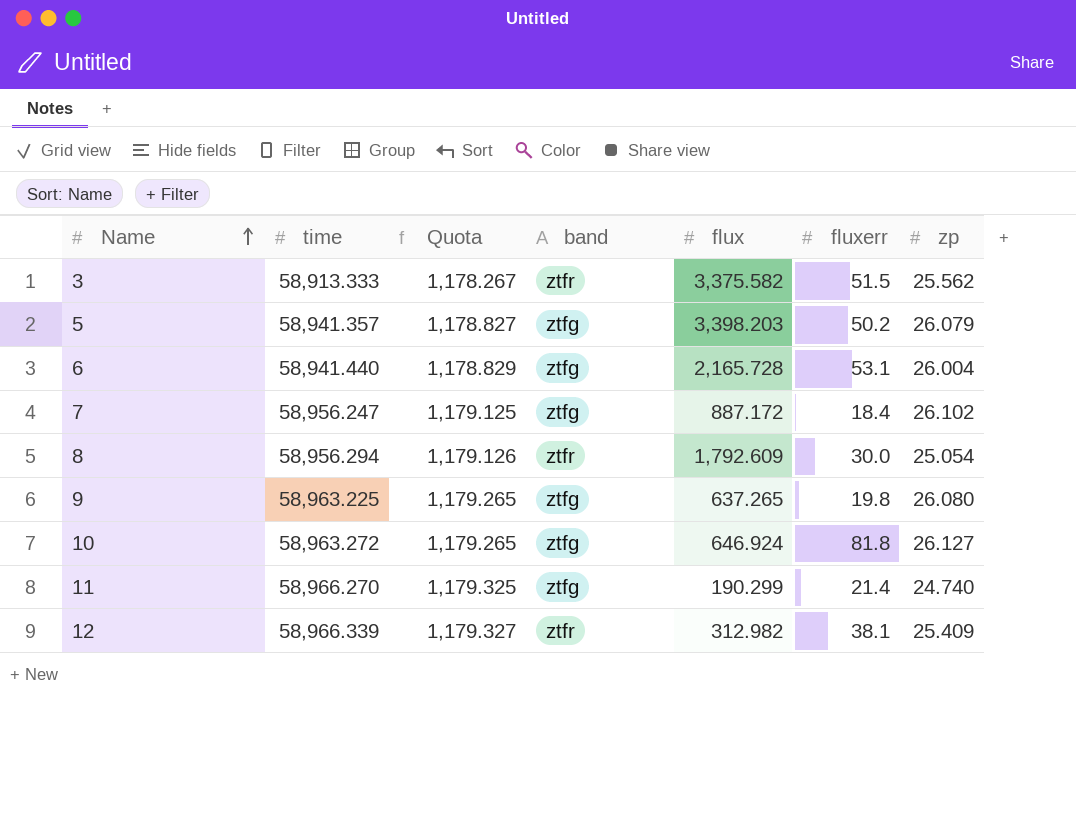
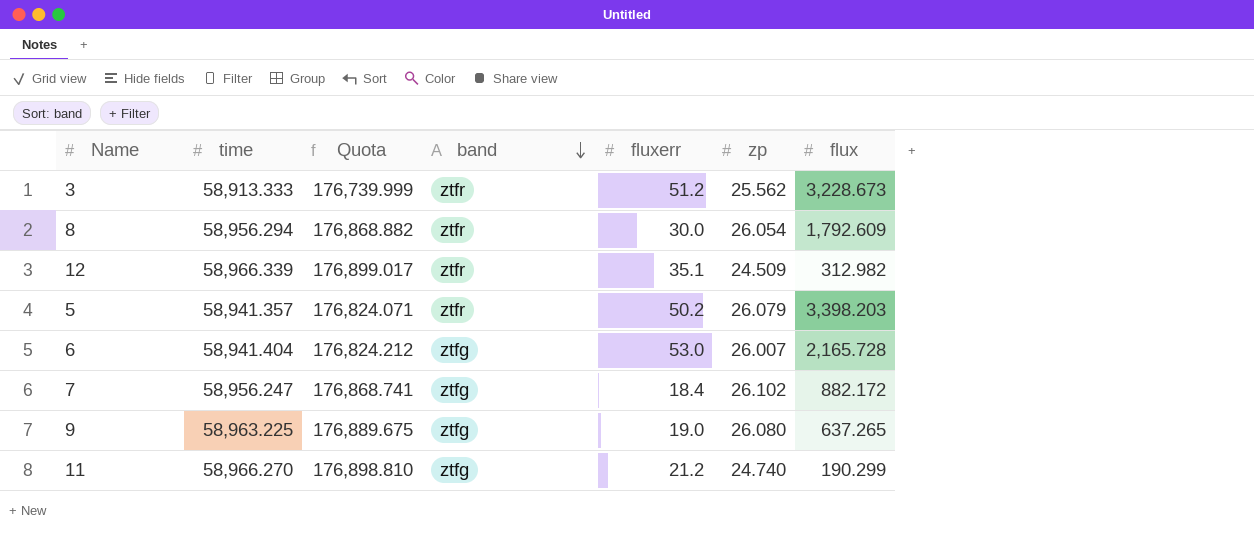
row order: Name ascending -> band descending
column Quota | formula: [time] * 0.02 -> [time] * 3
column flux | position: 5 -> 7
row 10: 58,963.272 | 1,179.265 | ztfg | 646.924 | 81.8 | 26.127 -> none
3 | fluxerr: 51.5 -> 51.2
3 | flux: 3,375.582 -> 3,228.673
8 | zp: 25.054 -> 26.054
12 | fluxerr: 38.1 -> 35.1
12 | zp: 25.409 -> 24.509
5 | band: ztfg -> ztfr
6 | time: 58,941.440 -> 58,941.404
6 | fluxerr: 53.1 -> 53.0
6 | zp: 26.004 -> 26.007
7 | flux: 887.172 -> 882.172
9 | fluxerr: 19.8 -> 19.0
11 | fluxerr: 21.4 -> 21.2

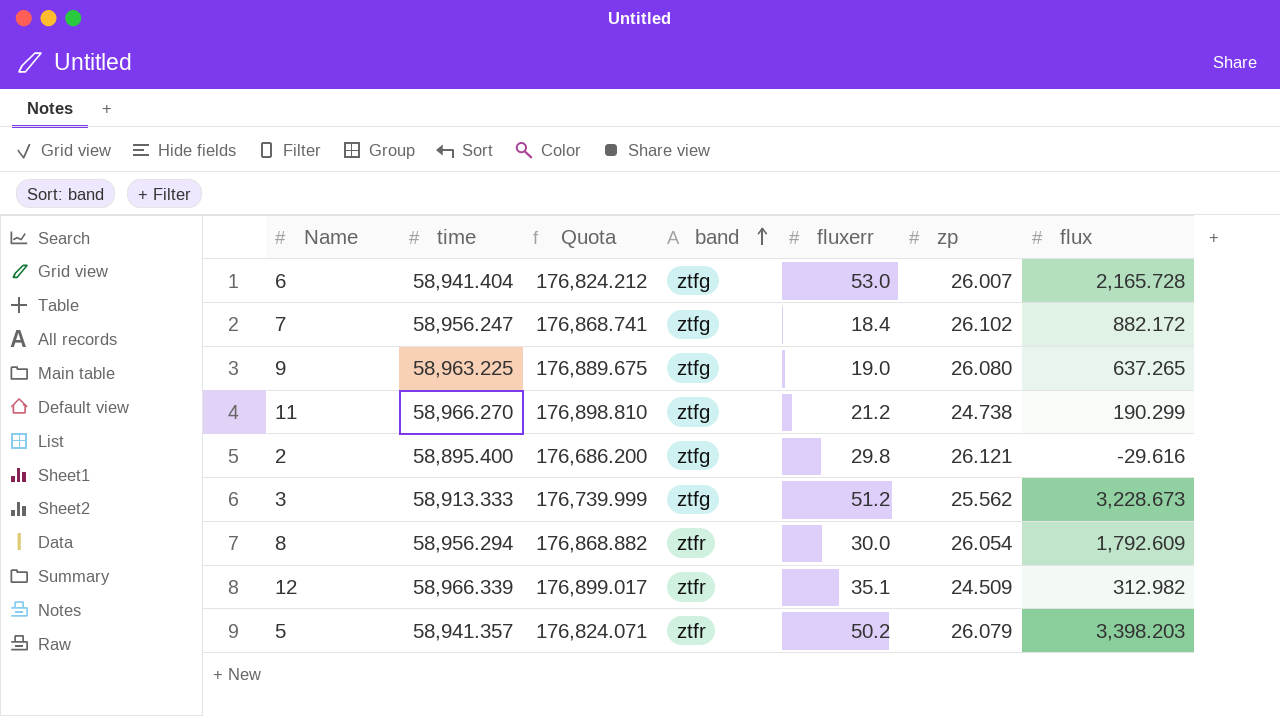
row order: band descending -> band ascending
11 | zp: 24.740 -> 24.738
row 2: none -> 58,895.400 | 176,686.200 | ztfg | 29.8 | 26.121 | -29.616
3 | band: ztfr -> ztfg

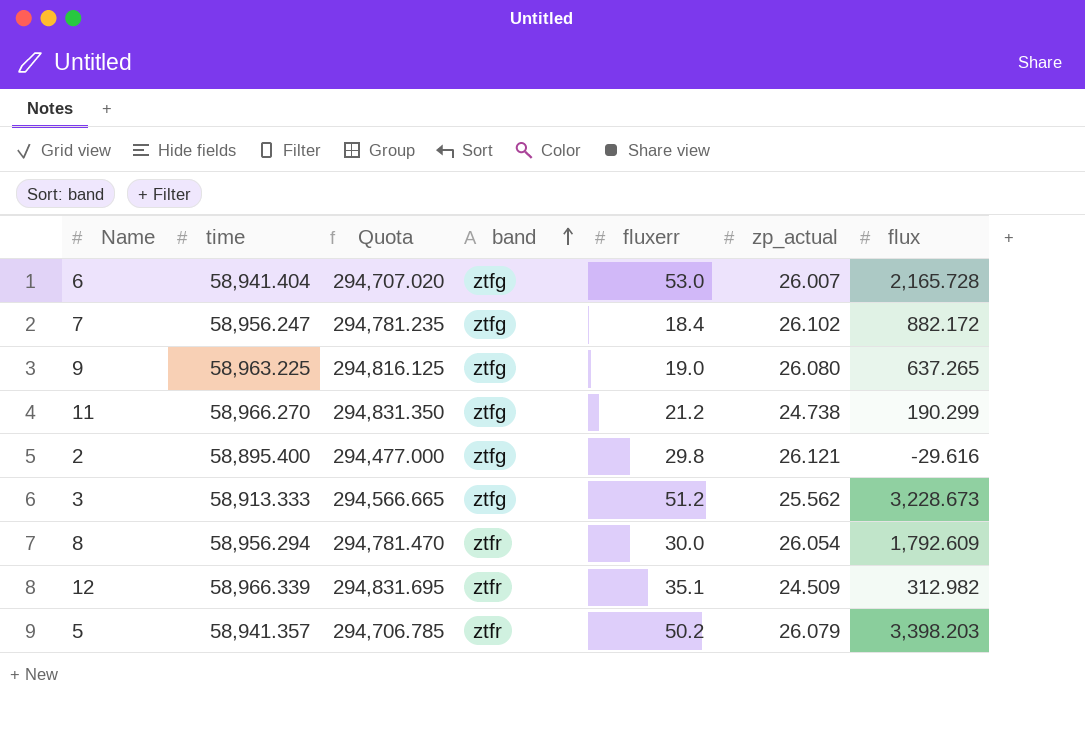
column Quota | formula: [time] * 3 -> [time] * 5
column name: zp -> zp_actual

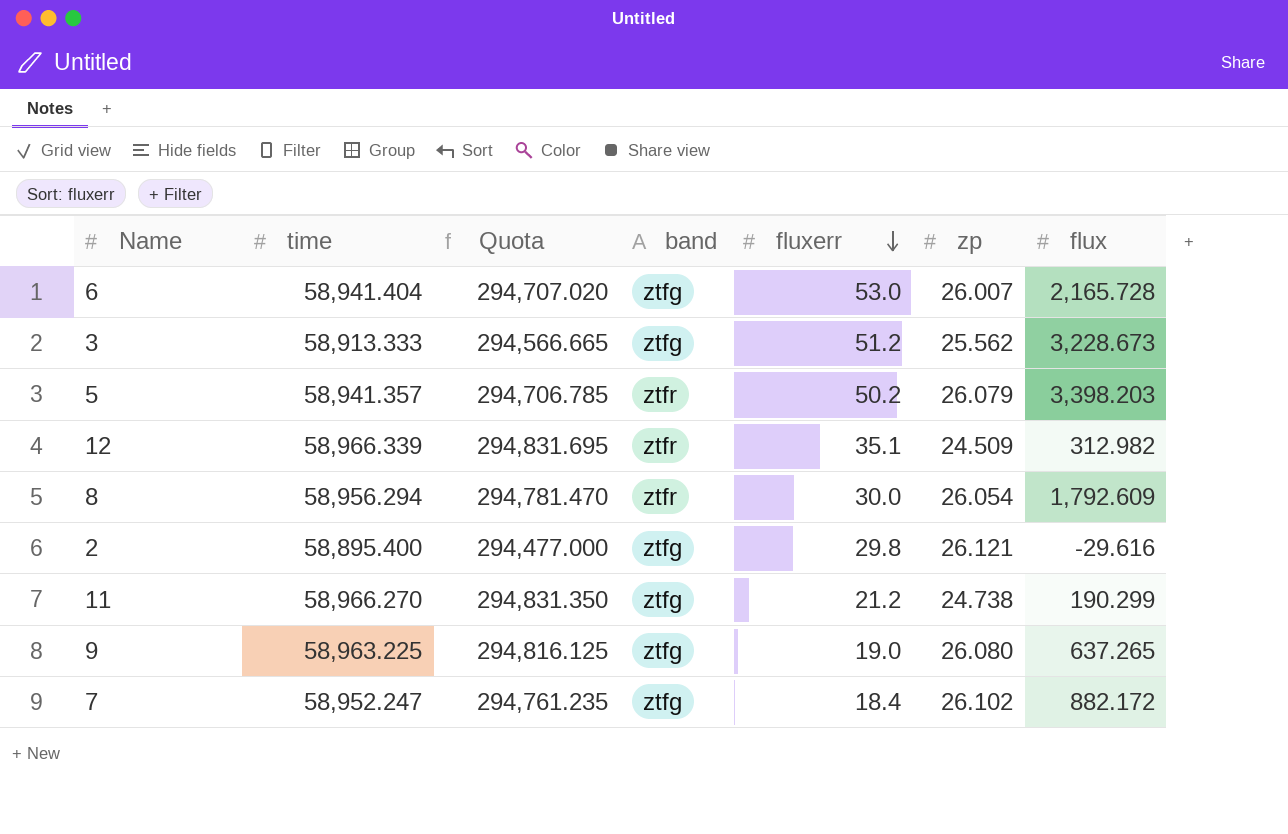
row order: band ascending -> fluxerr descending
column name: zp_actual -> zp
7 | time: 58,956.247 -> 58,952.247
7 | Quota: 294,781.235 -> 294,761.235

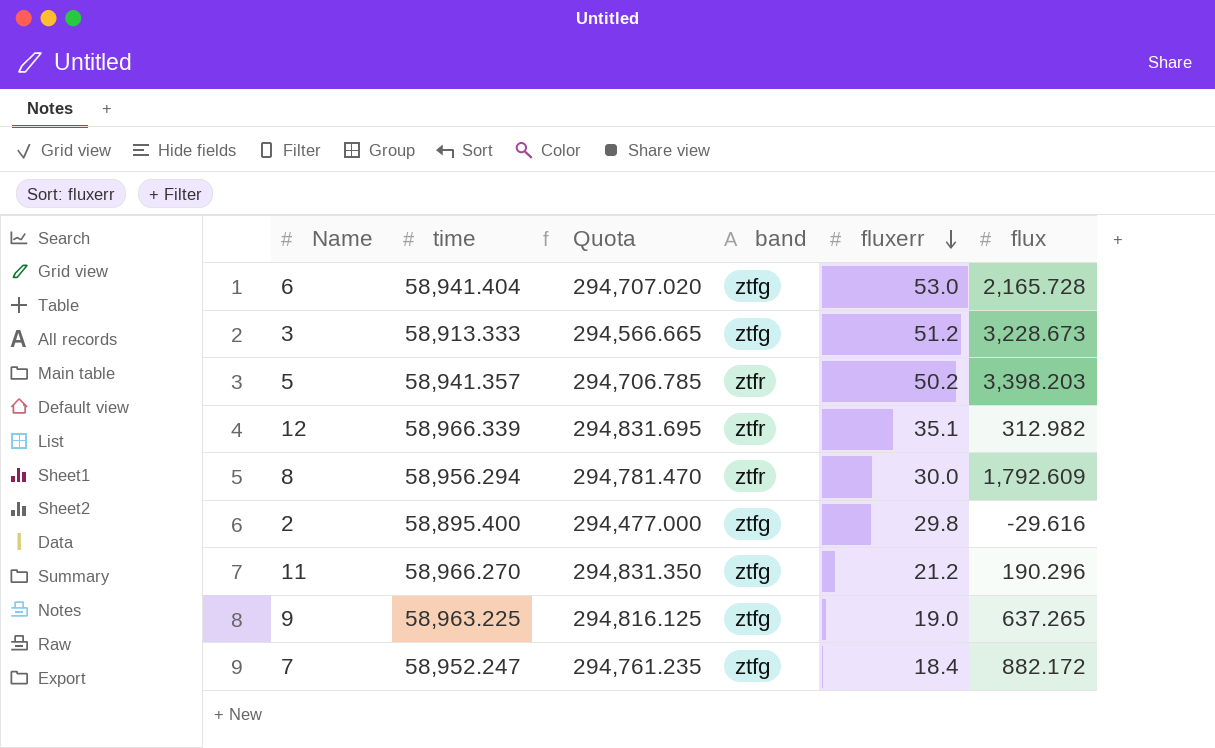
column zp | position: 6 -> none
11 | flux: 190.299 -> 190.296

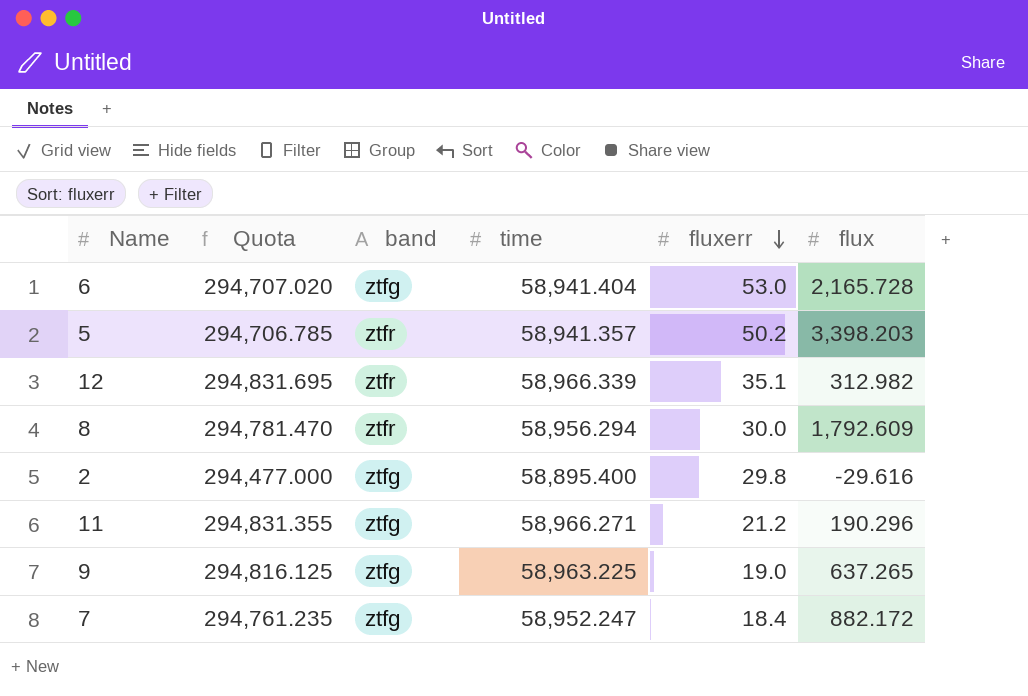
column time | position: 2 -> 4
row 3: 58,913.333 | 294,566.665 | ztfg | 51.2 | 3,228.673 -> none
11 | Quota: 294,831.350 -> 294,831.355
11 | time: 58,966.270 -> 58,966.271

